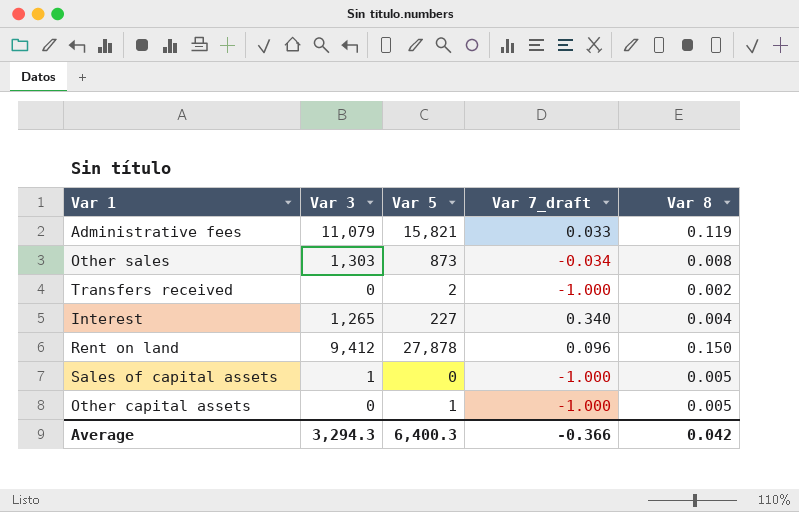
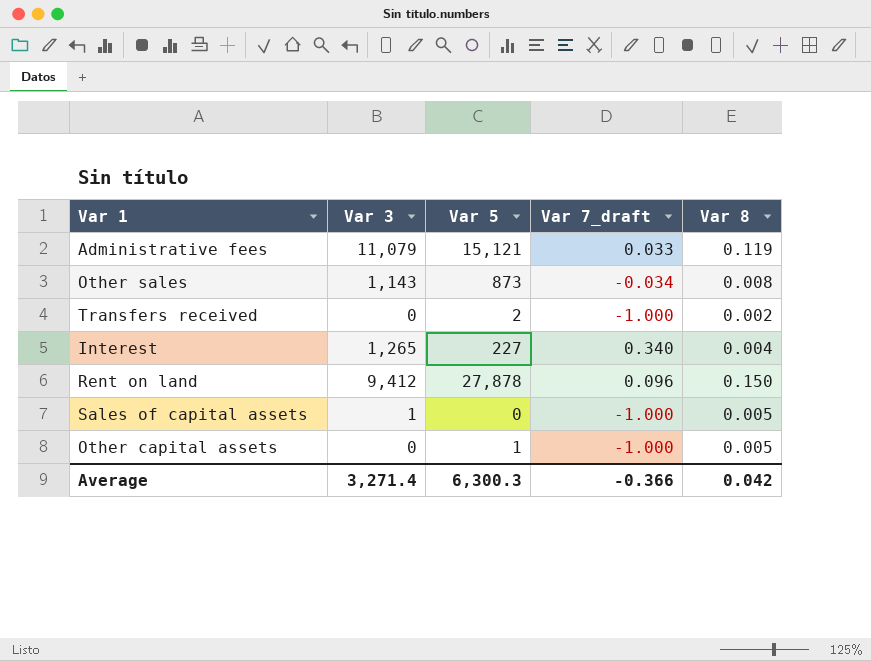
Administrative fees | Var 5: 15,821 -> 15,121
Other sales | Var 3: 1,303 -> 1,143
Average | Var 3: 3,294.3 -> 3,271.4
Average | Var 5: 6,400.3 -> 6,300.3

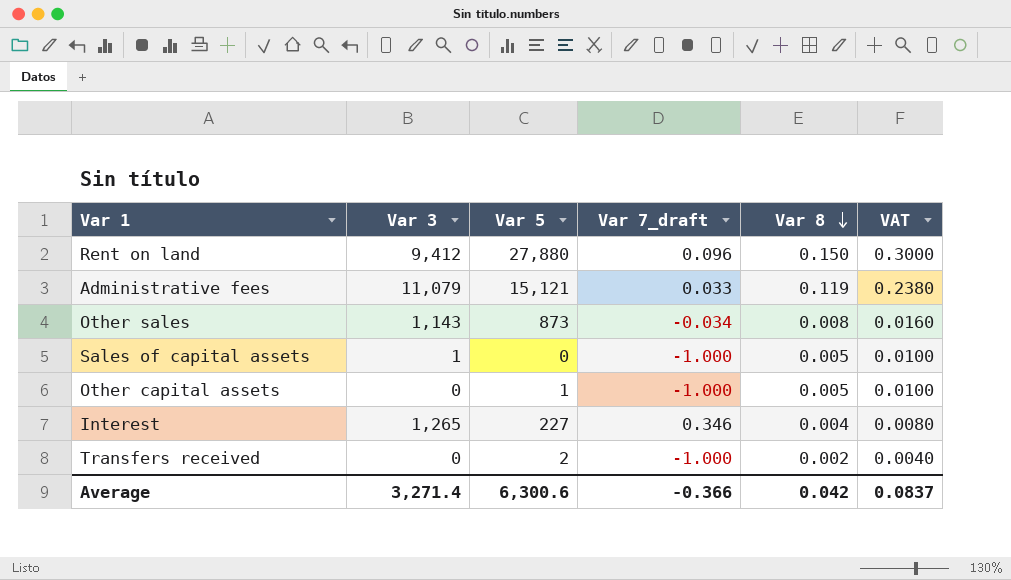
row order: none -> Var 8 descending
column VAT | formula: none -> [Var 8] * 2
Rent on land | Var 5: 27,878 -> 27,880
Interest | Var 7_draft: 0.340 -> 0.346
Average | Var 5: 6,300.3 -> 6,300.6

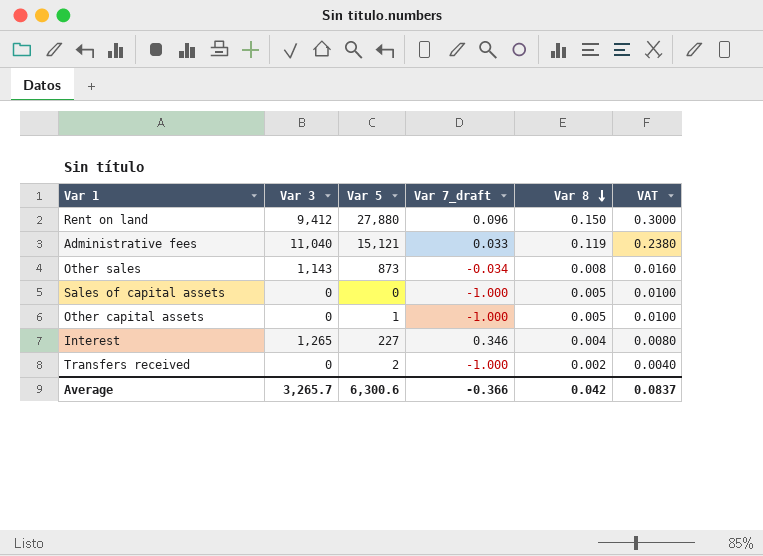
Administrative fees | Var 3: 11,079 -> 11,040
Sales of capital assets | Var 3: 1 -> 0
Average | Var 3: 3,271.4 -> 3,265.7

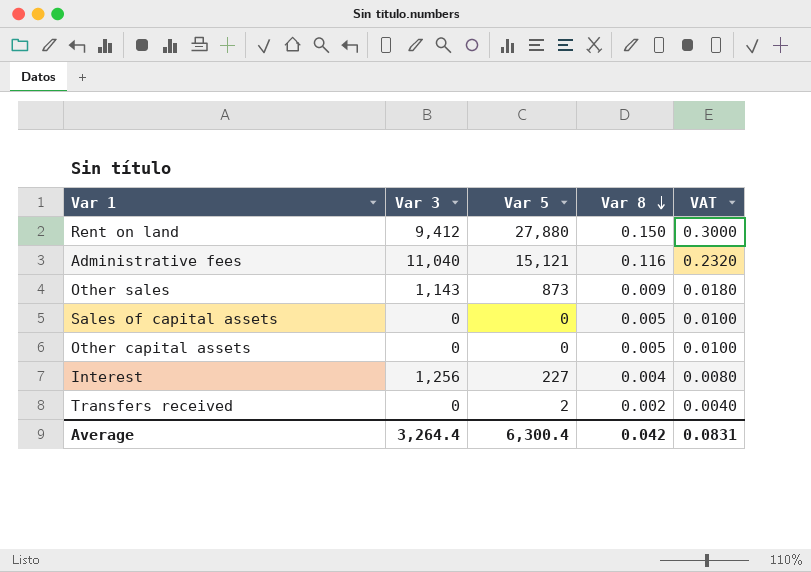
column Var 7_draft | position: 4 -> none
Administrative fees | Var 8: 0.119 -> 0.116
Administrative fees | VAT: 0.2380 -> 0.2320
Other sales | Var 8: 0.008 -> 0.009
Other sales | VAT: 0.0160 -> 0.0180
Other capital assets | Var 5: 1 -> 0
Interest | Var 3: 1,265 -> 1,256
Average | Var 3: 3,265.7 -> 3,264.4
Average | Var 5: 6,300.6 -> 6,300.4
Average | VAT: 0.0837 -> 0.0831

